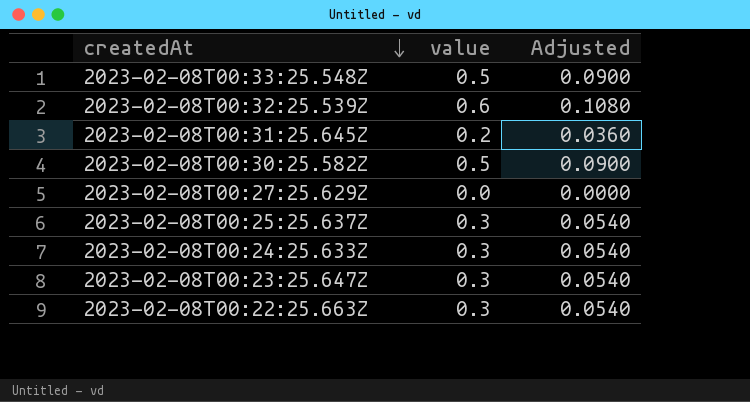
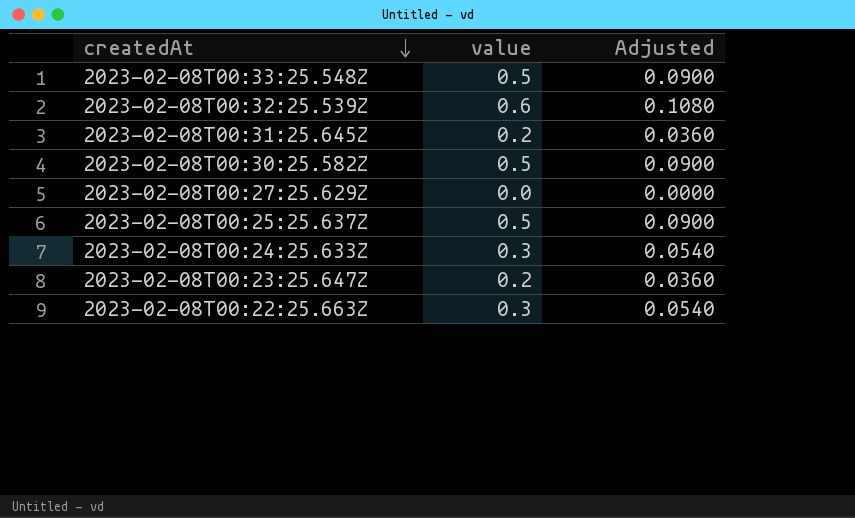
2023-02-08T00:25:25.637Z | value: 0.3 -> 0.5
2023-02-08T00:25:25.637Z | Adjusted: 0.0540 -> 0.0900
2023-02-08T00:23:25.647Z | value: 0.3 -> 0.2
2023-02-08T00:23:25.647Z | Adjusted: 0.0540 -> 0.0360

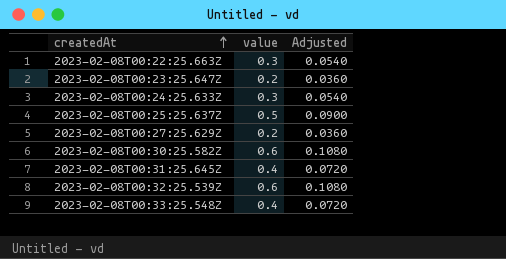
row order: createdAt descending -> createdAt ascending
2023-02-08T00:27:25.629Z | value: 0.0 -> 0.2
2023-02-08T00:27:25.629Z | Adjusted: 0.0000 -> 0.0360
2023-02-08T00:30:25.582Z | value: 0.5 -> 0.6
2023-02-08T00:30:25.582Z | Adjusted: 0.0900 -> 0.1080
2023-02-08T00:31:25.645Z | value: 0.2 -> 0.4
2023-02-08T00:31:25.645Z | Adjusted: 0.0360 -> 0.0720
2023-02-08T00:33:25.548Z | value: 0.5 -> 0.4
2023-02-08T00:33:25.548Z | Adjusted: 0.0900 -> 0.0720

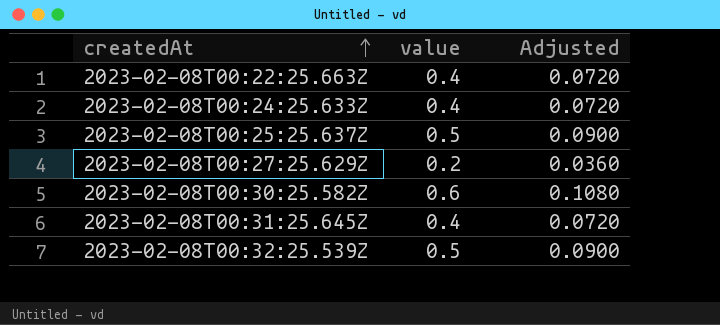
row 2023-02-08T00:23:25.647Z: 0.2 | 0.0360 -> none
row 2023-02-08T00:33:25.548Z: 0.4 | 0.0720 -> none
2023-02-08T00:22:25.663Z | value: 0.3 -> 0.4
2023-02-08T00:22:25.663Z | Adjusted: 0.0540 -> 0.0720
2023-02-08T00:24:25.633Z | value: 0.3 -> 0.4
2023-02-08T00:24:25.633Z | Adjusted: 0.0540 -> 0.0720
2023-02-08T00:32:25.539Z | value: 0.6 -> 0.5
2023-02-08T00:32:25.539Z | Adjusted: 0.1080 -> 0.0900

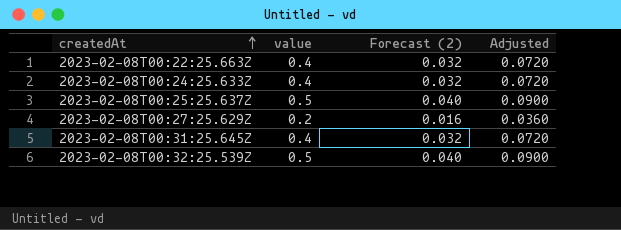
column Forecast (2) | formula: none -> [value] * 0.08
row 2023-02-08T00:30:25.582Z: 0.6 | 0.1080 -> none

